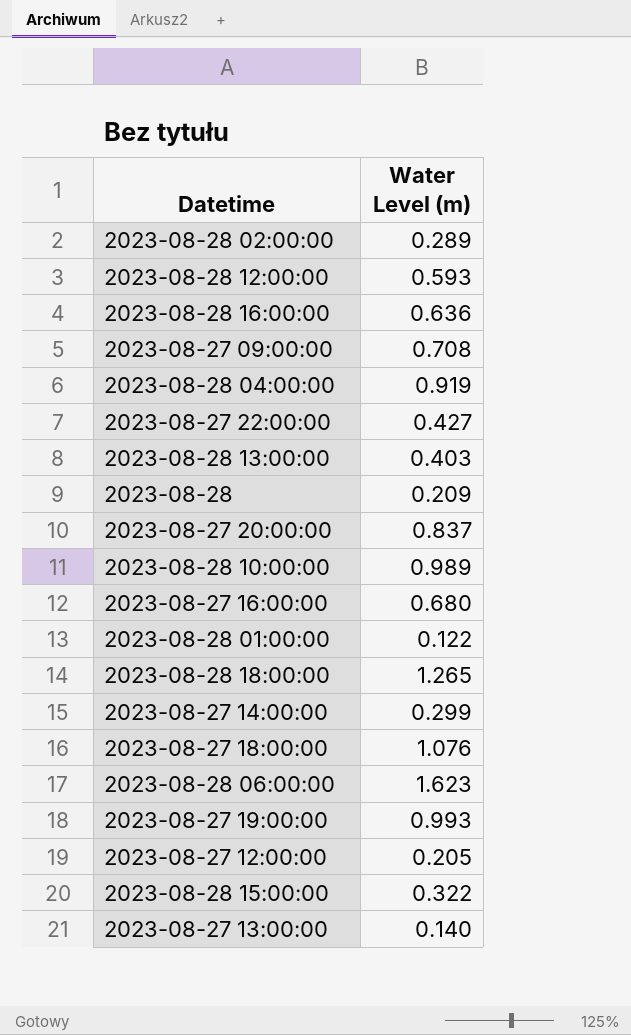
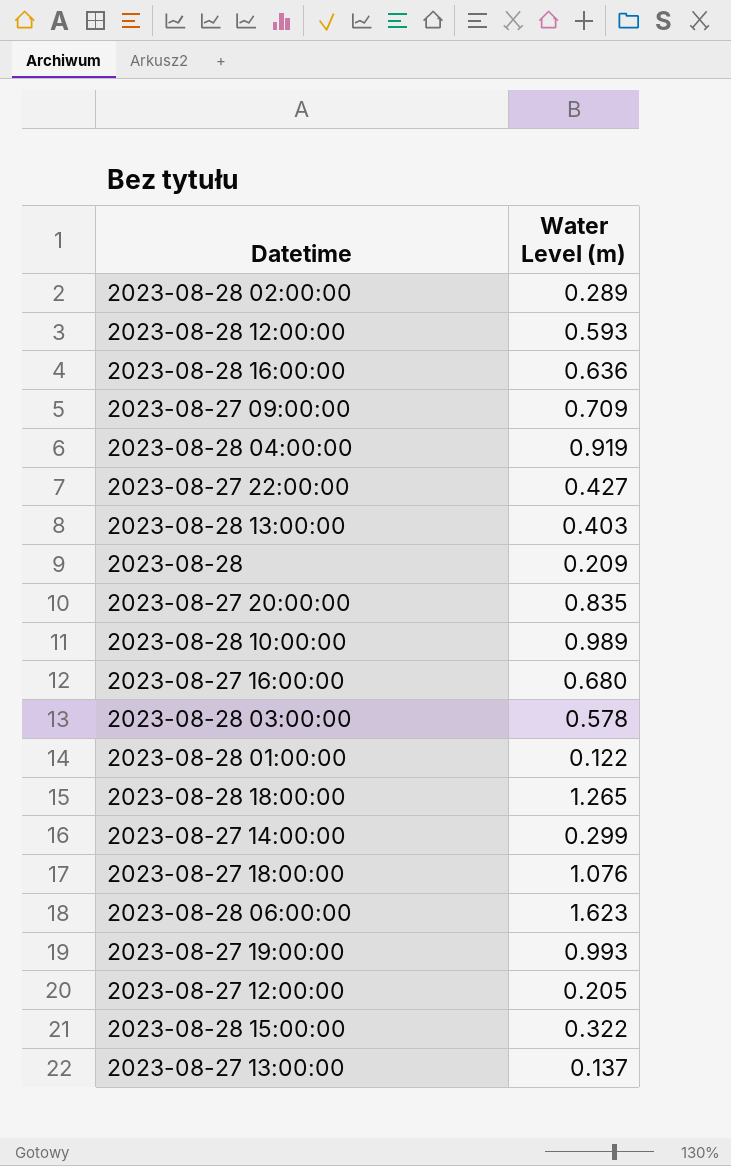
2023-08-27 09:00:00 | Water Level (m): 0.708 -> 0.709
2023-08-27 20:00:00 | Water Level (m): 0.837 -> 0.835
row 2023-08-28 03:00:00: none -> 0.578
2023-08-27 13:00:00 | Water Level (m): 0.140 -> 0.137

